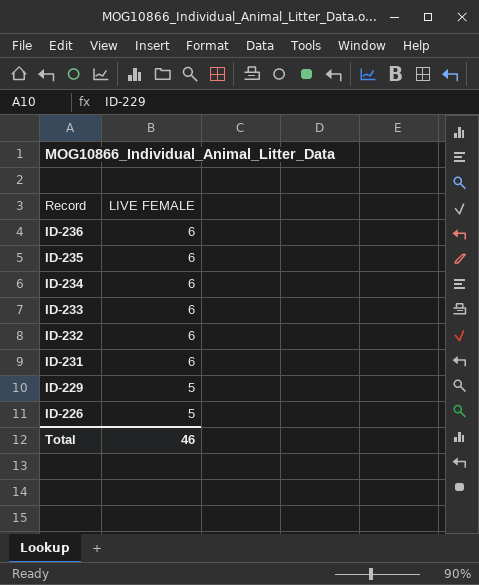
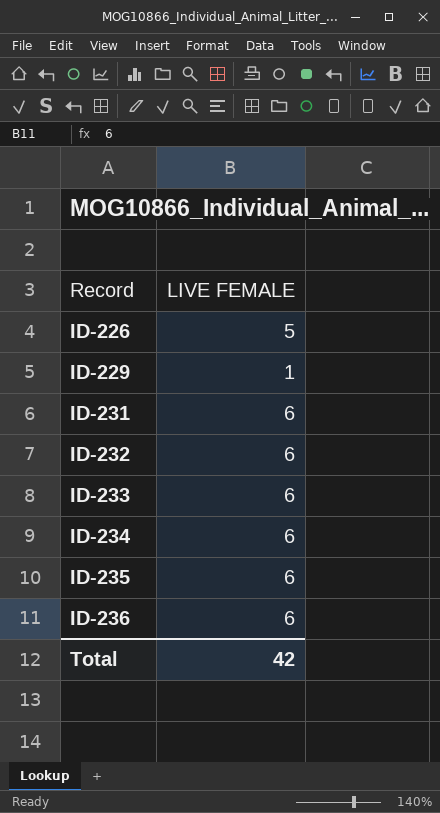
row order: Record descending -> Record ascending
ID-229 | LIVE FEMALE: 5 -> 1
Total | LIVE FEMALE: 46 -> 42

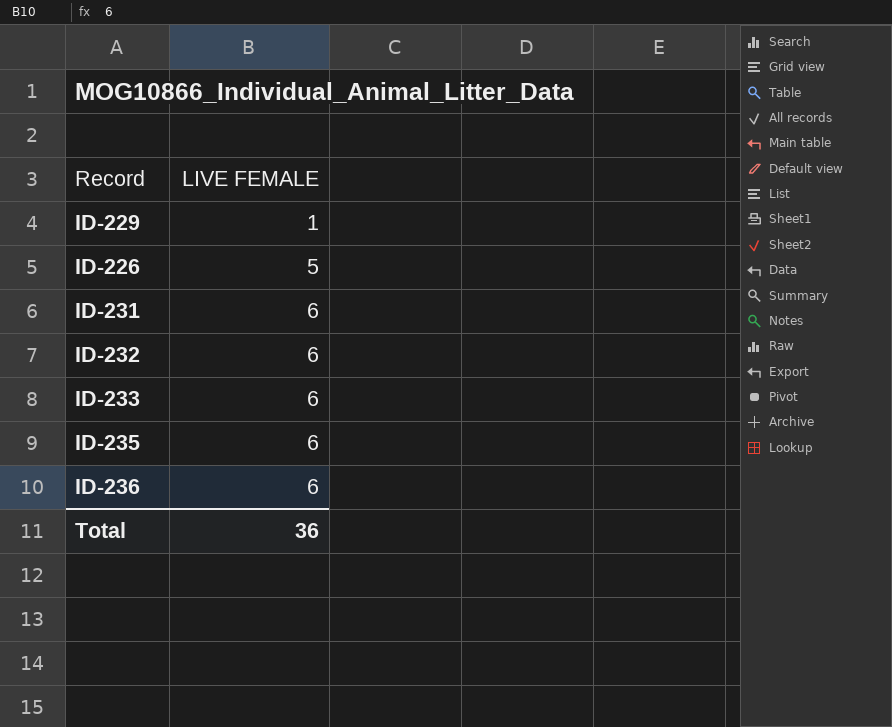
row order: Record ascending -> LIVE FEMALE ascending
row ID-234: 6 -> none
Total | LIVE FEMALE: 42 -> 36

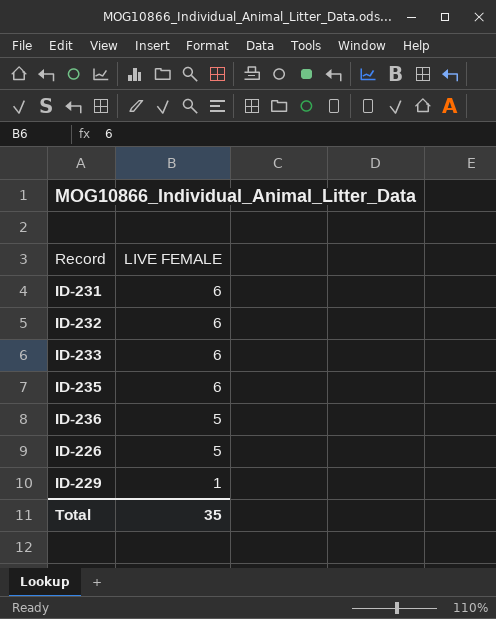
row order: LIVE FEMALE ascending -> LIVE FEMALE descending
ID-236 | LIVE FEMALE: 6 -> 5
Total | LIVE FEMALE: 36 -> 35

